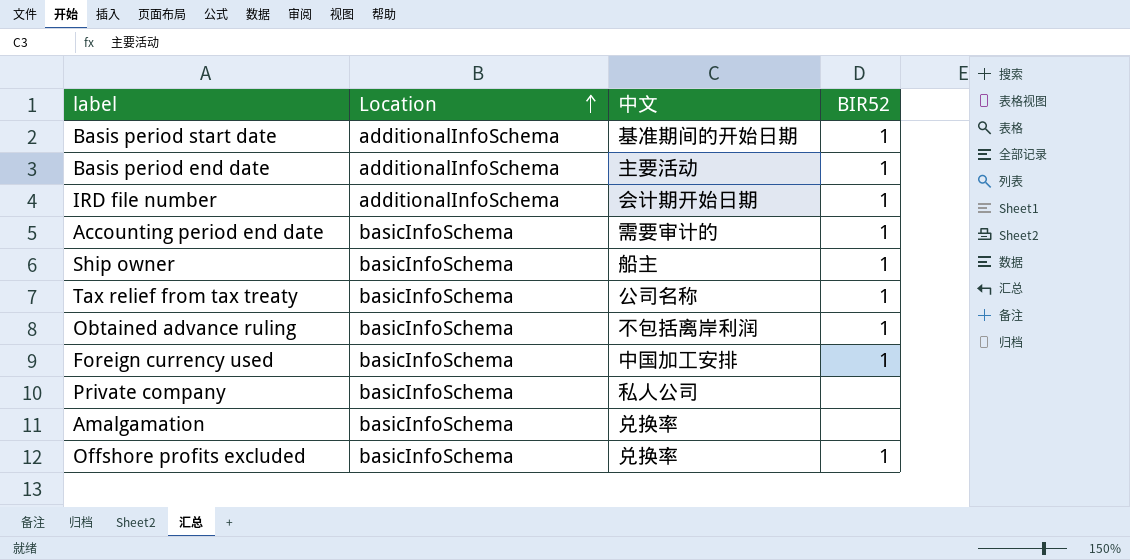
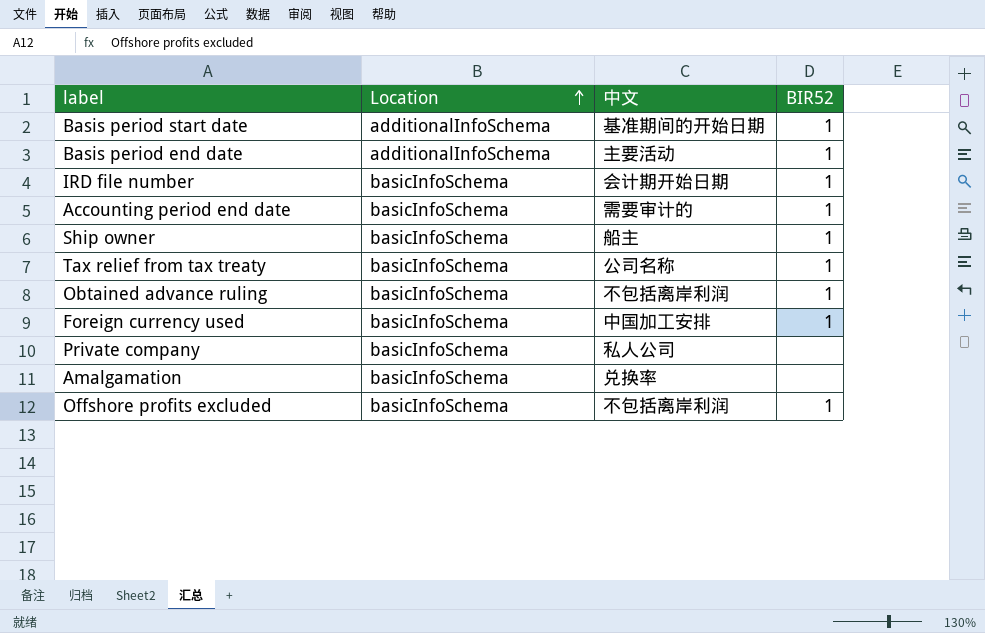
IRD file number | Location: additionalInfoSchema -> basicInfoSchema
Offshore profits excluded | 中文: 兑换率 -> 不包括离岸利润

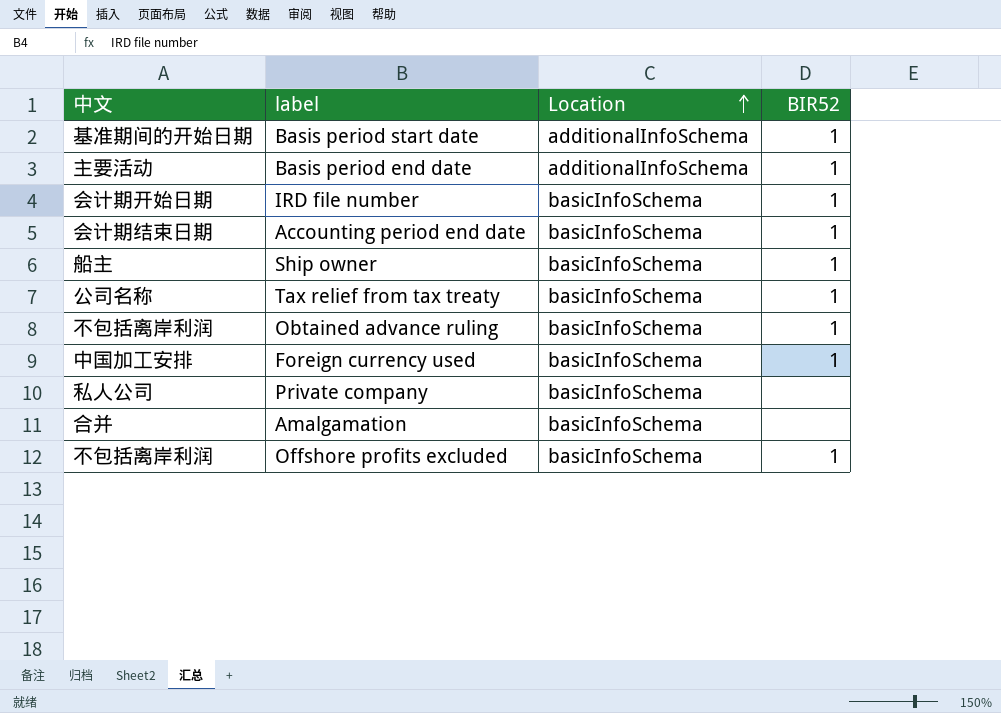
column 中文 | position: 3 -> 1
Accounting period end date | 中文: 需要审计的 -> 会计期结束日期
Amalgamation | 中文: 兑换率 -> 合并

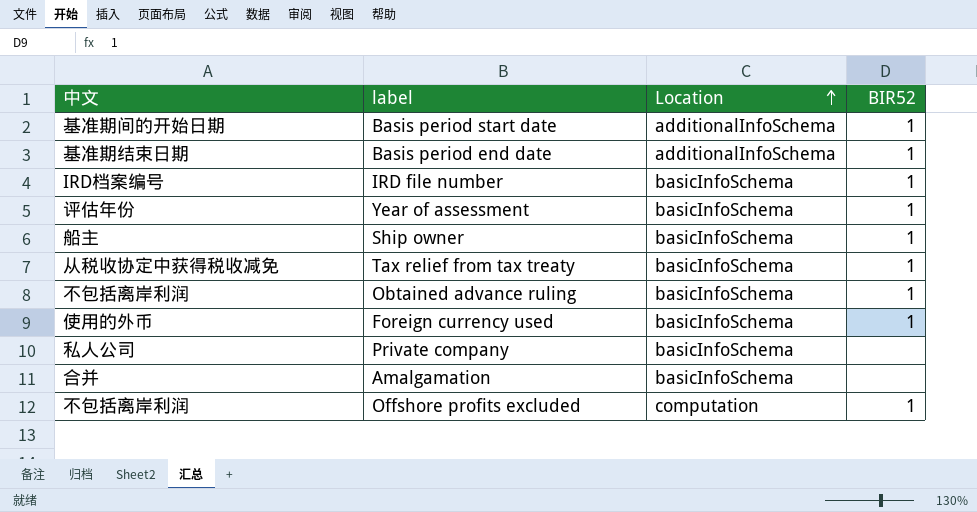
row Accounting period end date: 会计期结束日期 | basicInfoSchema | 1 -> none
Basis period end date | 中文: 主要活动 -> 基准期结束日期
IRD file number | 中文: 会计期开始日期 -> IRD档案编号
row Year of assessment: none -> 评估年份 | basicInfoSchema | 1
Tax relief from tax treaty | 中文: 公司名称 -> 从税收协定中获得税收减免
Foreign currency used | 中文: 中国加工安排 -> 使用的外币
Offshore profits excluded | Location: basicInfoSchema -> computation

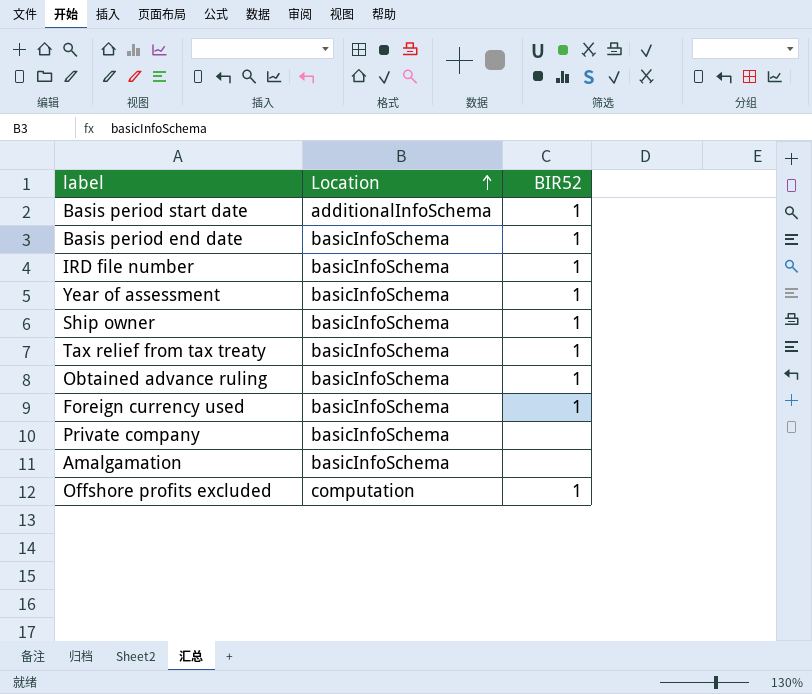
column 中文 | position: 1 -> none
Basis period end date | Location: additionalInfoSchema -> basicInfoSchema

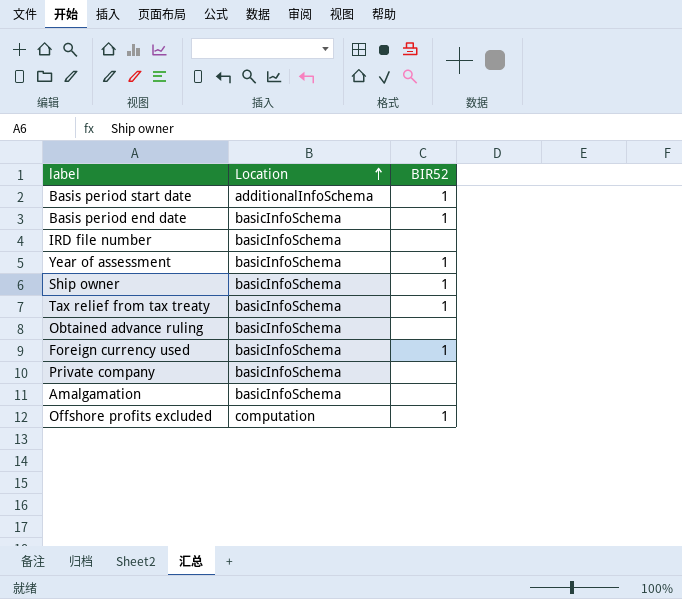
IRD file number | BIR52: 1 -> none
Obtained advance ruling | BIR52: 1 -> none

